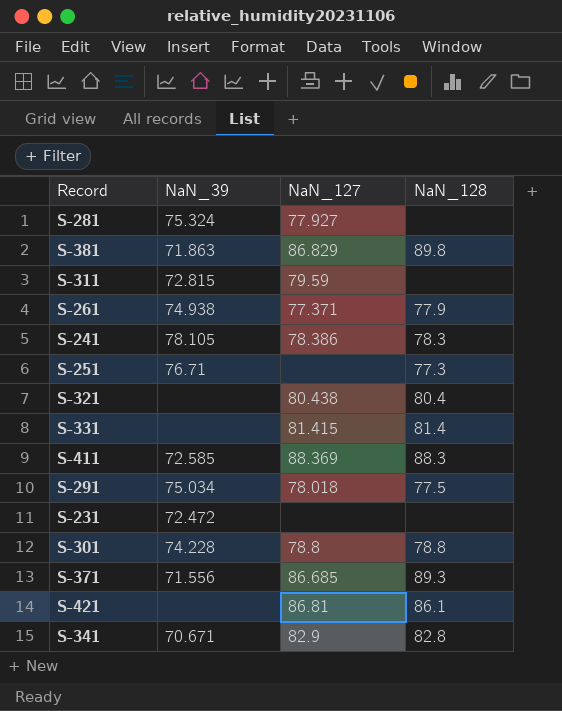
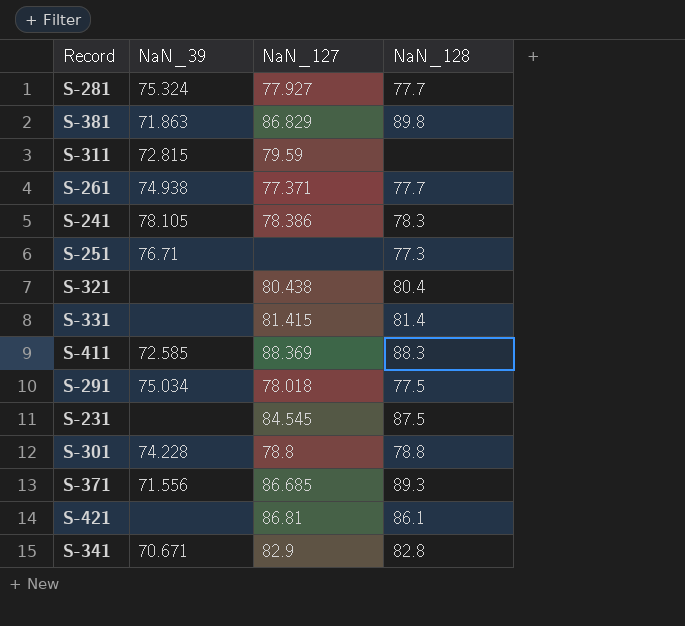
S-281 | NaN_128: none -> 77.7
S-261 | NaN_128: 77.9 -> 77.7
S-231 | NaN_39: 72.472 -> none
S-231 | NaN_127: none -> 84.545
S-231 | NaN_128: none -> 87.5

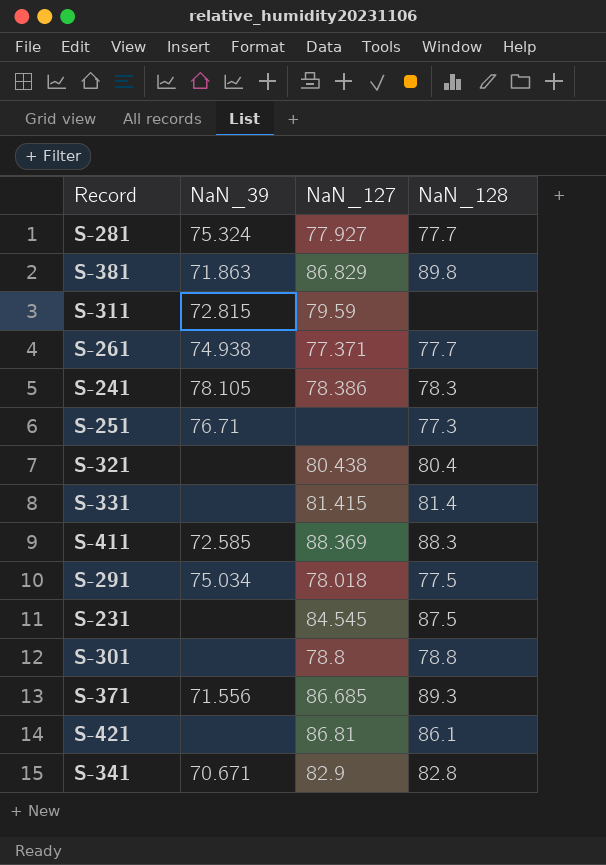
S-301 | NaN_39: 74.228 -> none

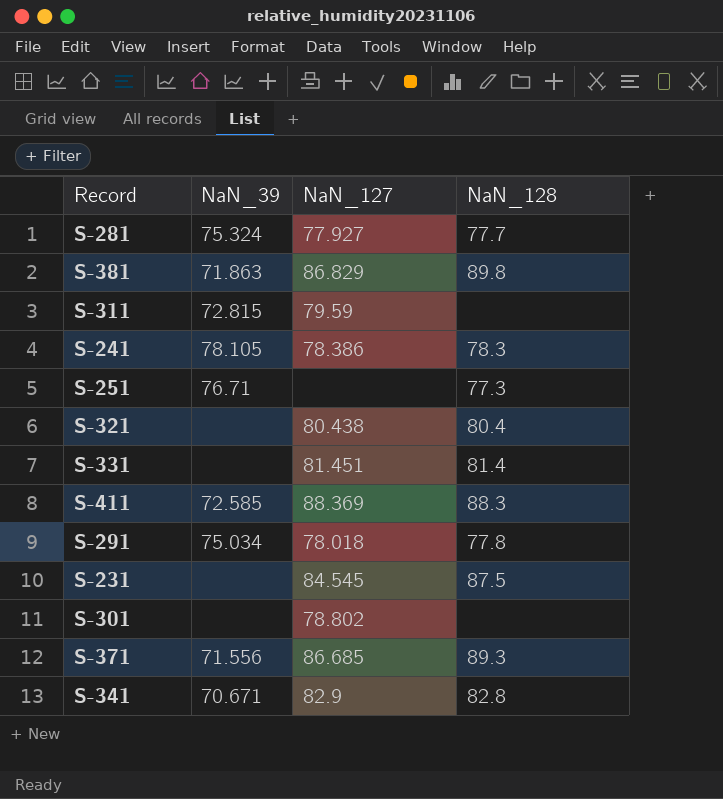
row S-261: 74.938 | 77.371 | 77.7 -> none
row S-421: none | 86.81 | 86.1 -> none
S-331 | NaN_127: 81.415 -> 81.451
S-291 | NaN_128: 77.5 -> 77.8
S-301 | NaN_127: 78.8 -> 78.802
S-301 | NaN_128: 78.8 -> none

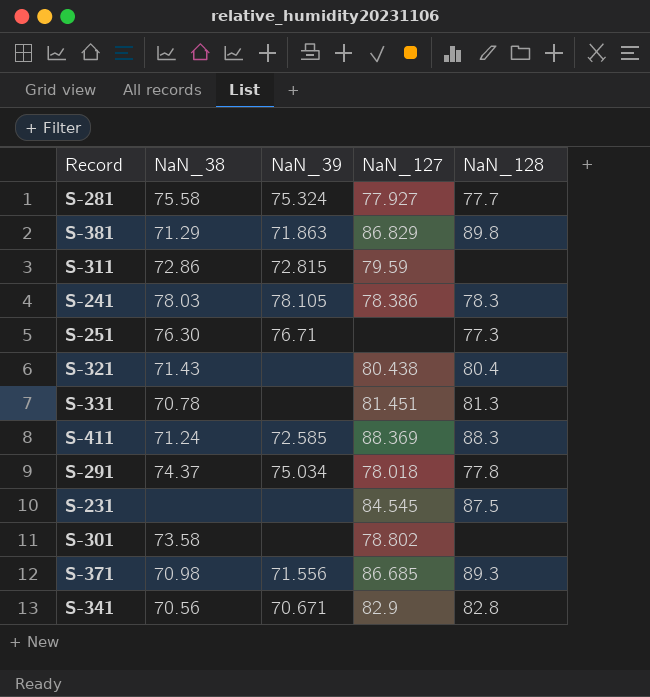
column NaN_38 | position: none -> 2
S-331 | NaN_128: 81.4 -> 81.3

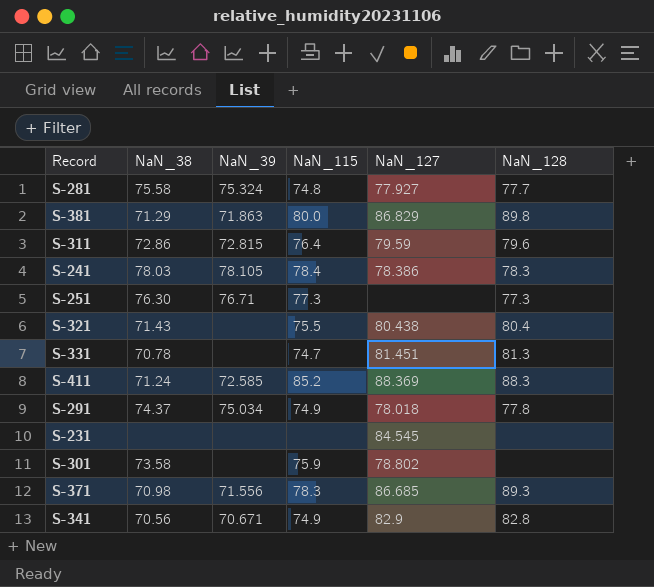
column NaN_115 | position: none -> 4
S-311 | NaN_128: none -> 79.6
S-231 | NaN_128: 87.5 -> none

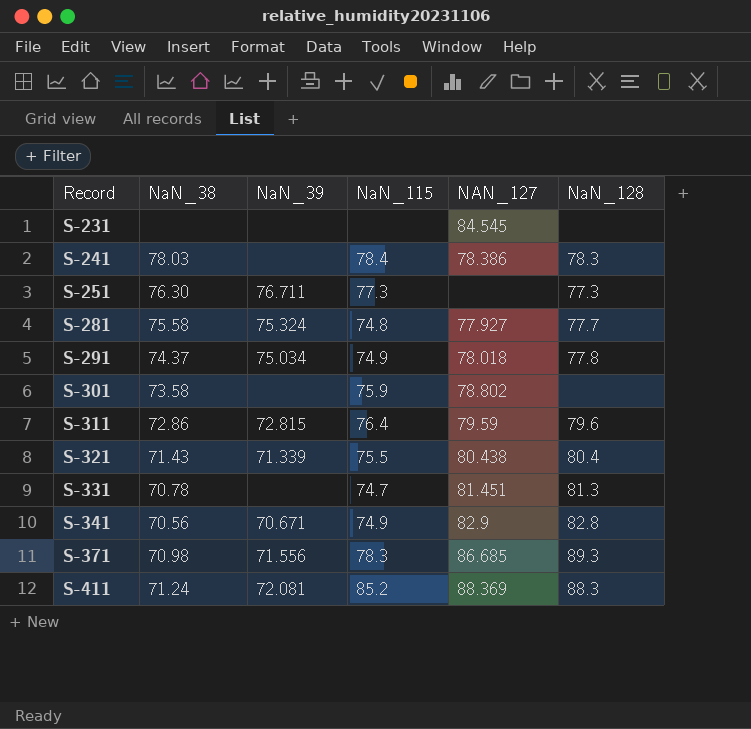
row order: none -> Record ascending
column name: NaN_127 -> NAN_127
row S-381: 71.29 | 71.863 | 80.0 | 86.829 | 89.8 -> none
S-241 | NaN_39: 78.105 -> none
S-251 | NaN_39: 76.71 -> 76.711
S-321 | NaN_39: none -> 71.339
S-411 | NaN_39: 72.585 -> 72.081

